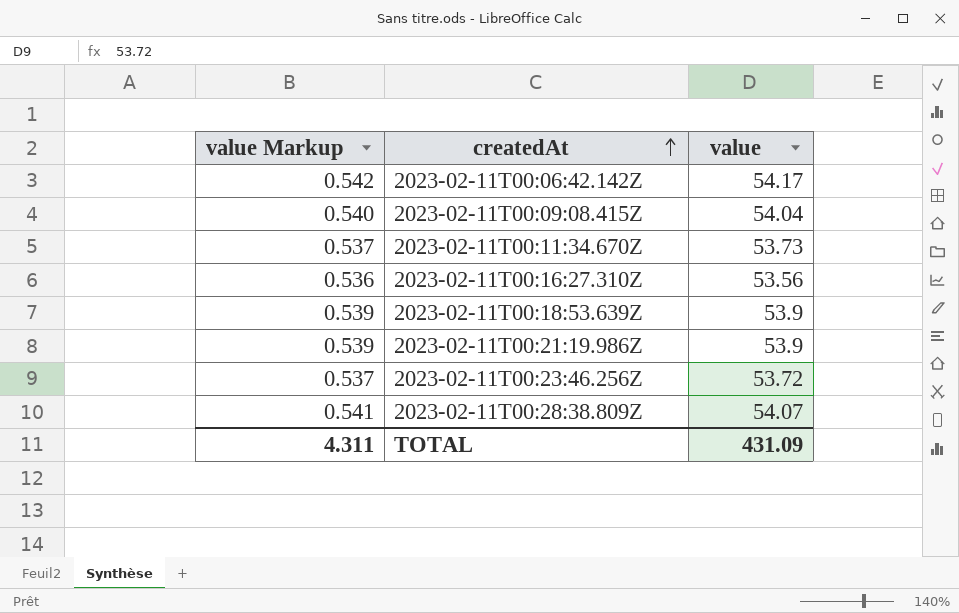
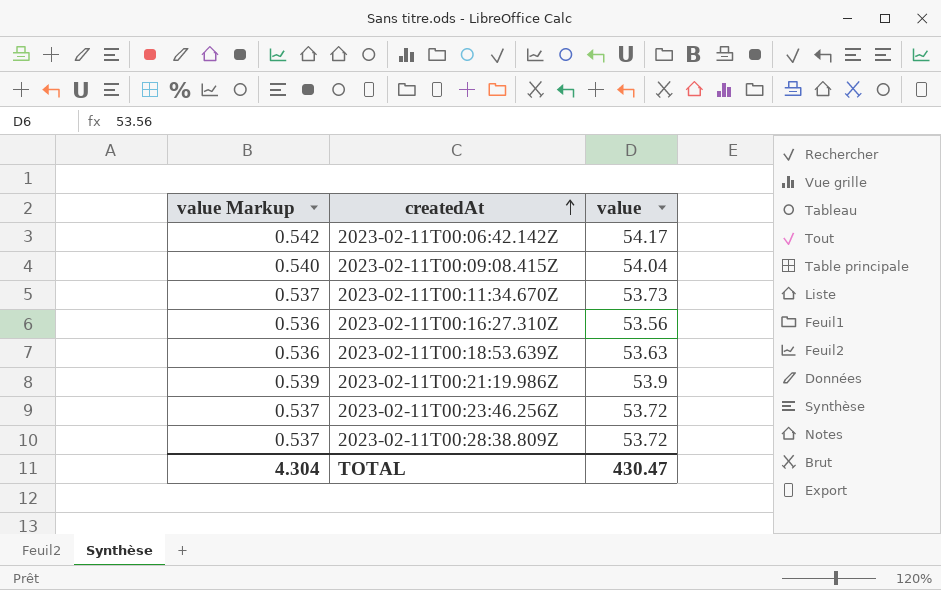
2023-02-11T00:18:53.639Z | value Markup: 0.539 -> 0.536
2023-02-11T00:18:53.639Z | value: 53.9 -> 53.63
2023-02-11T00:28:38.809Z | value Markup: 0.541 -> 0.537
2023-02-11T00:28:38.809Z | value: 54.07 -> 53.72
TOTAL | value Markup: 4.311 -> 4.304
TOTAL | value: 431.09 -> 430.47

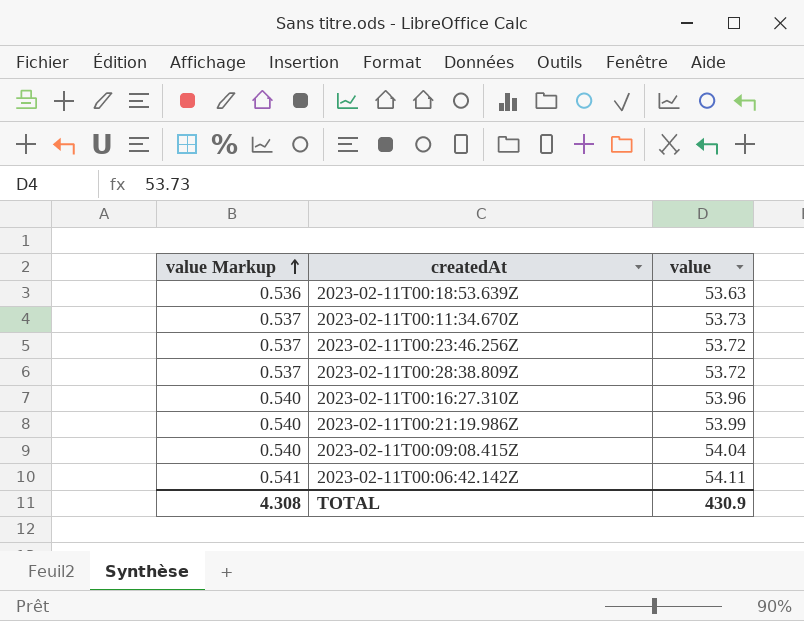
row order: createdAt ascending -> value Markup ascending
2023-02-11T00:16:27.310Z | value Markup: 0.536 -> 0.540
2023-02-11T00:16:27.310Z | value: 53.56 -> 53.96
2023-02-11T00:21:19.986Z | value Markup: 0.539 -> 0.540
2023-02-11T00:21:19.986Z | value: 53.9 -> 53.99
2023-02-11T00:06:42.142Z | value Markup: 0.542 -> 0.541
2023-02-11T00:06:42.142Z | value: 54.17 -> 54.11
TOTAL | value Markup: 4.304 -> 4.308
TOTAL | value: 430.47 -> 430.9

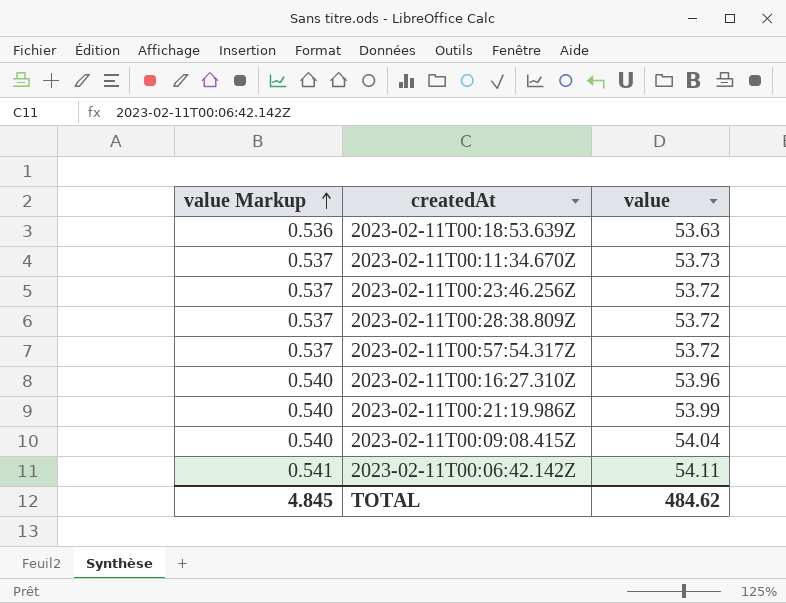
row 2023-02-11T00:57:54.317Z: none -> 0.537 | 53.72
TOTAL | value Markup: 4.308 -> 4.845
TOTAL | value: 430.9 -> 484.62

